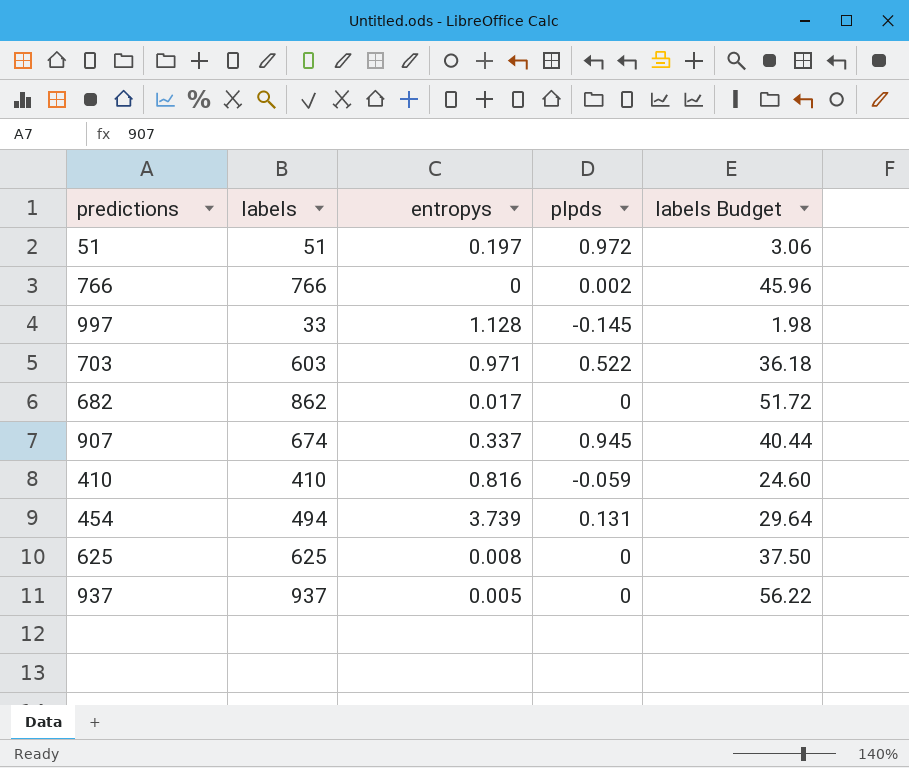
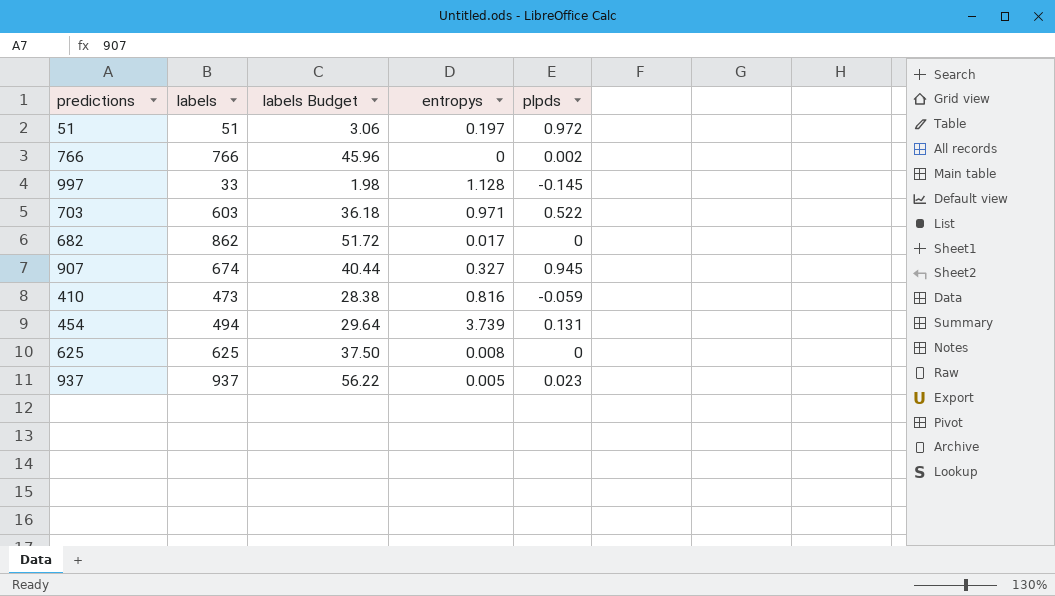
column labels Budget | position: 5 -> 3
907 | entropys: 0.337 -> 0.327
410 | labels: 410 -> 473
410 | labels Budget: 24.60 -> 28.38
937 | plpds: 0 -> 0.023

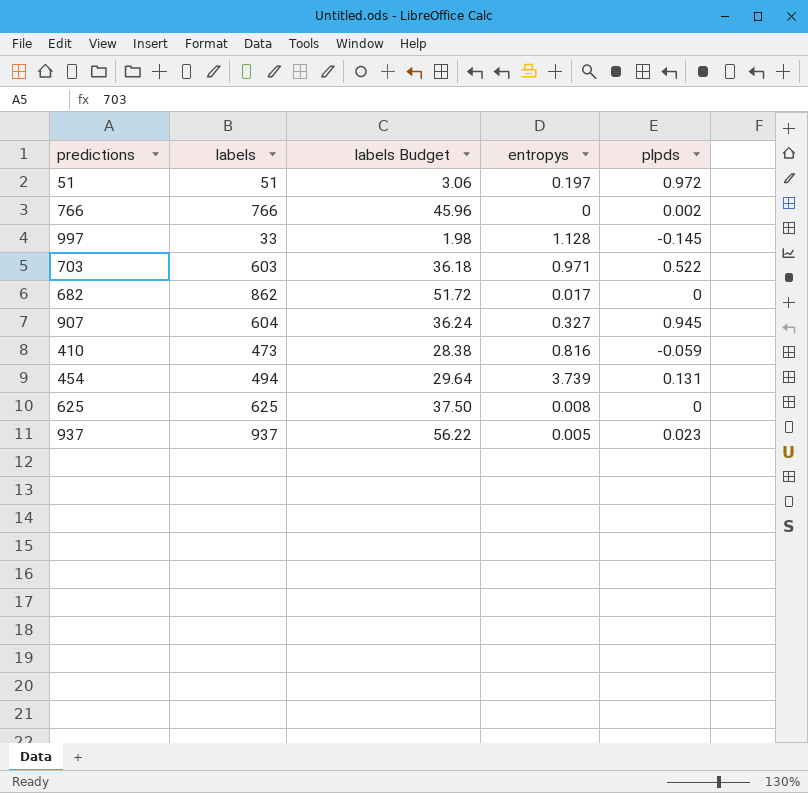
907 | labels: 674 -> 604
907 | labels Budget: 40.44 -> 36.24

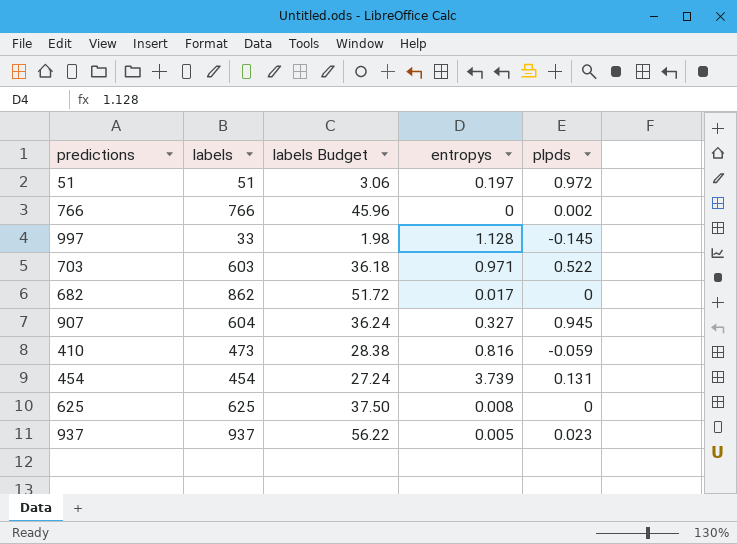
454 | labels: 494 -> 454
454 | labels Budget: 29.64 -> 27.24

